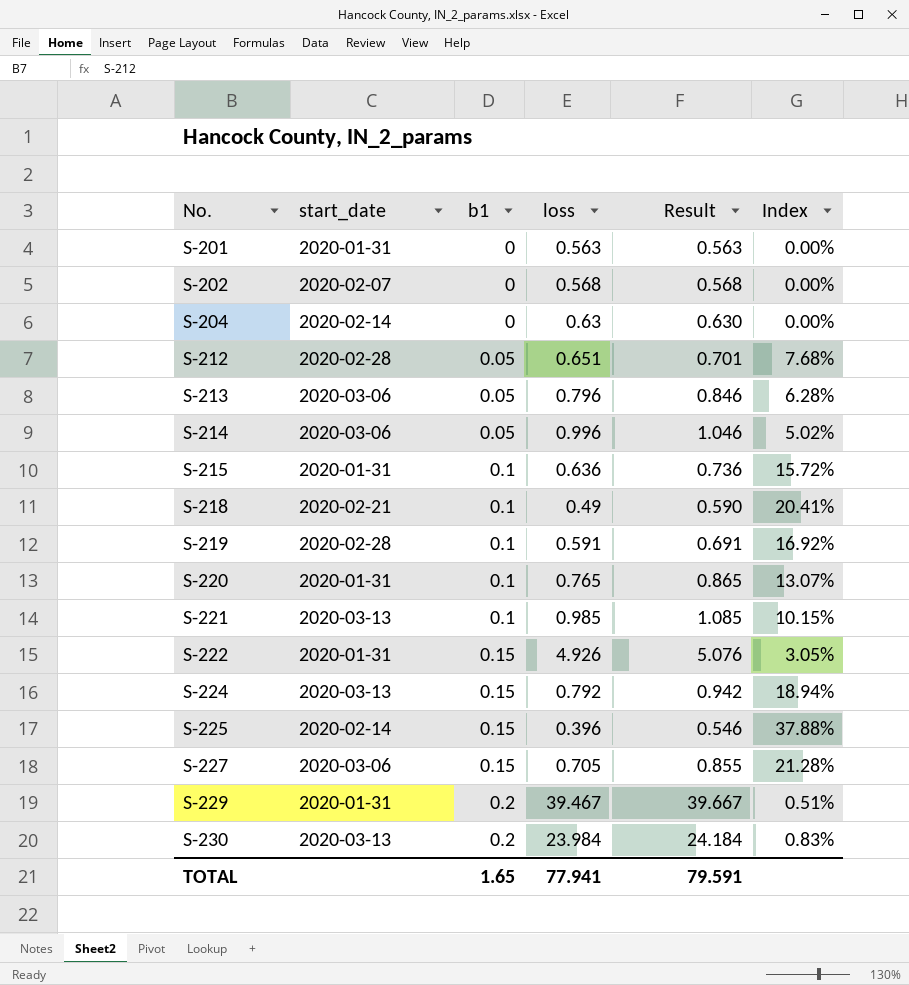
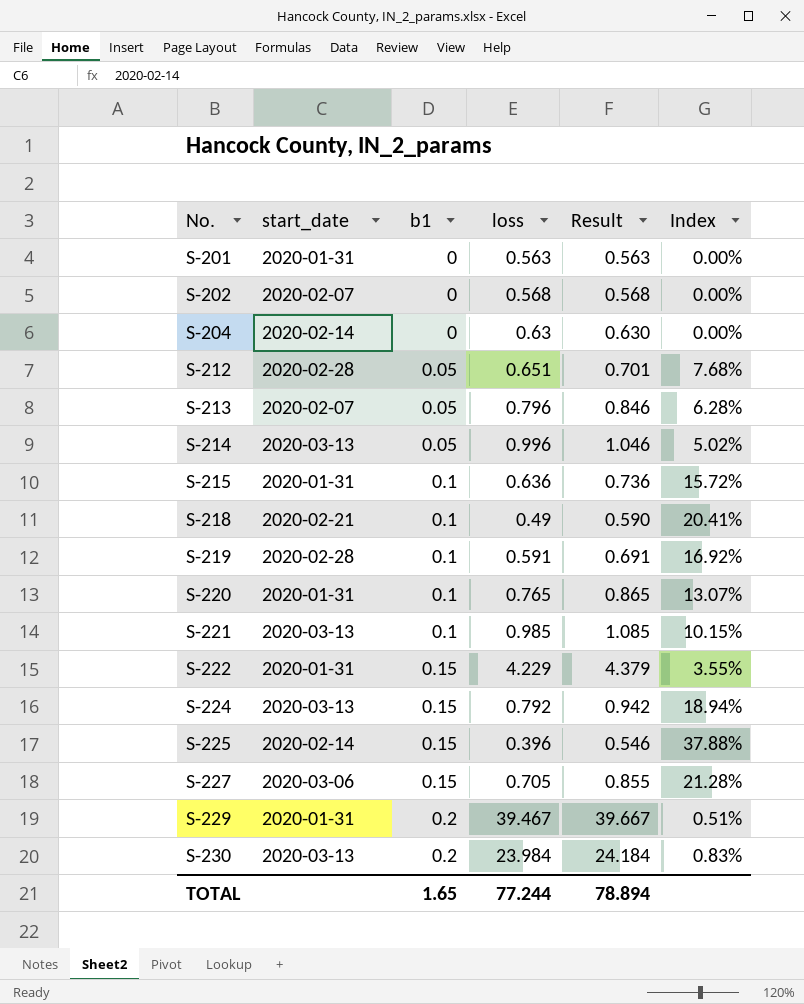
S-213 | start_date: 2020-03-06 -> 2020-02-07
S-214 | start_date: 2020-03-06 -> 2020-03-13
S-222 | loss: 4.926 -> 4.229
S-222 | Result: 5.076 -> 4.379
S-222 | Index: 3.05% -> 3.55%
TOTAL | loss: 77.941 -> 77.244
TOTAL | Result: 79.591 -> 78.894

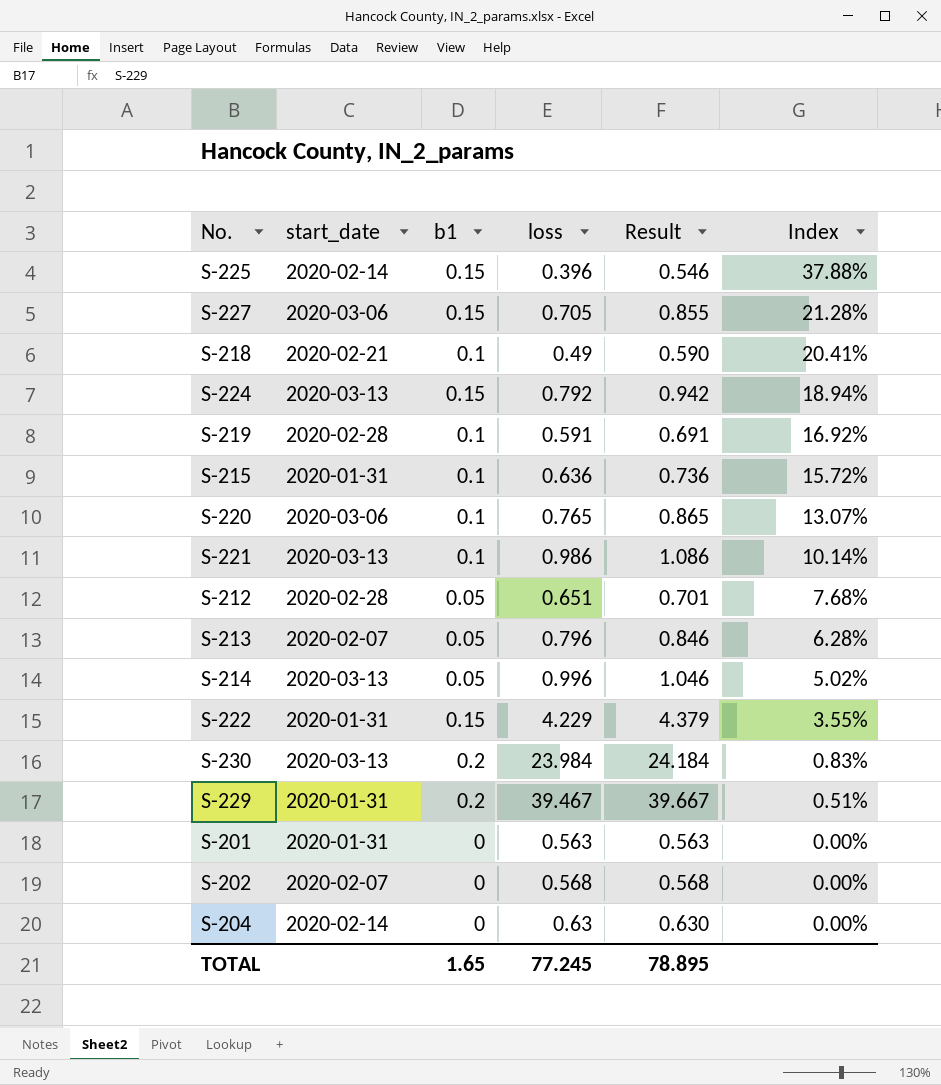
row order: No. ascending -> Index descending
S-220 | start_date: 2020-01-31 -> 2020-03-06
S-221 | loss: 0.985 -> 0.986
S-221 | Result: 1.085 -> 1.086
S-221 | Index: 10.15% -> 10.14%
TOTAL | loss: 77.244 -> 77.245
TOTAL | Result: 78.894 -> 78.895

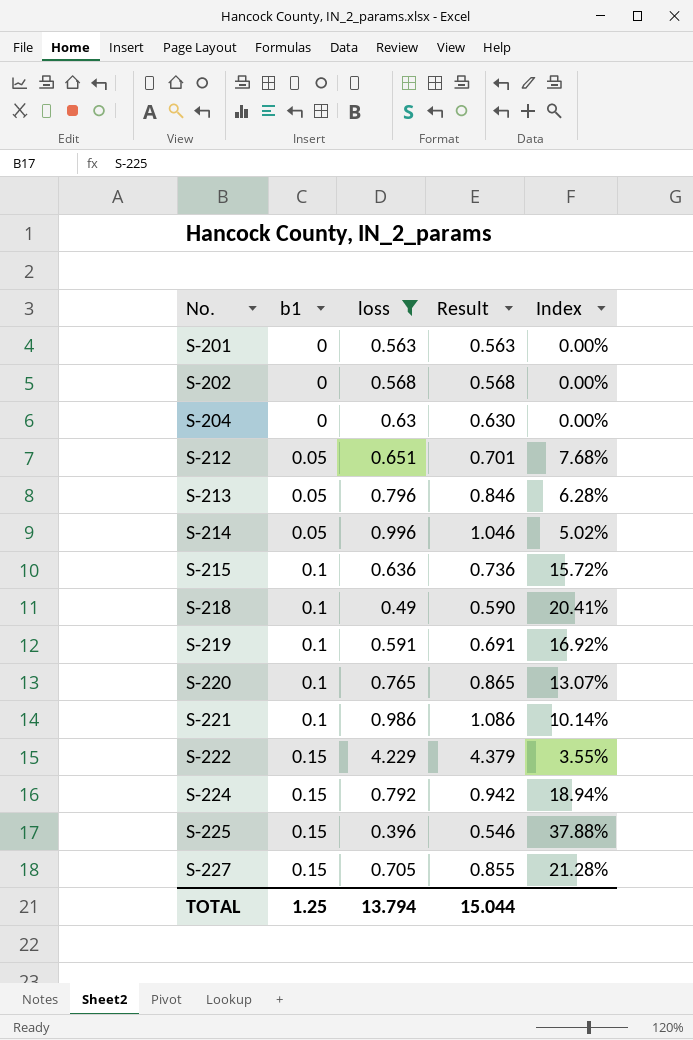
filter: none -> loss <= 4.229
row order: Index descending -> No. ascending
column start_date | position: 2 -> none
TOTAL | b1: 1.65 -> 1.25
TOTAL | loss: 77.245 -> 13.794
TOTAL | Result: 78.895 -> 15.044

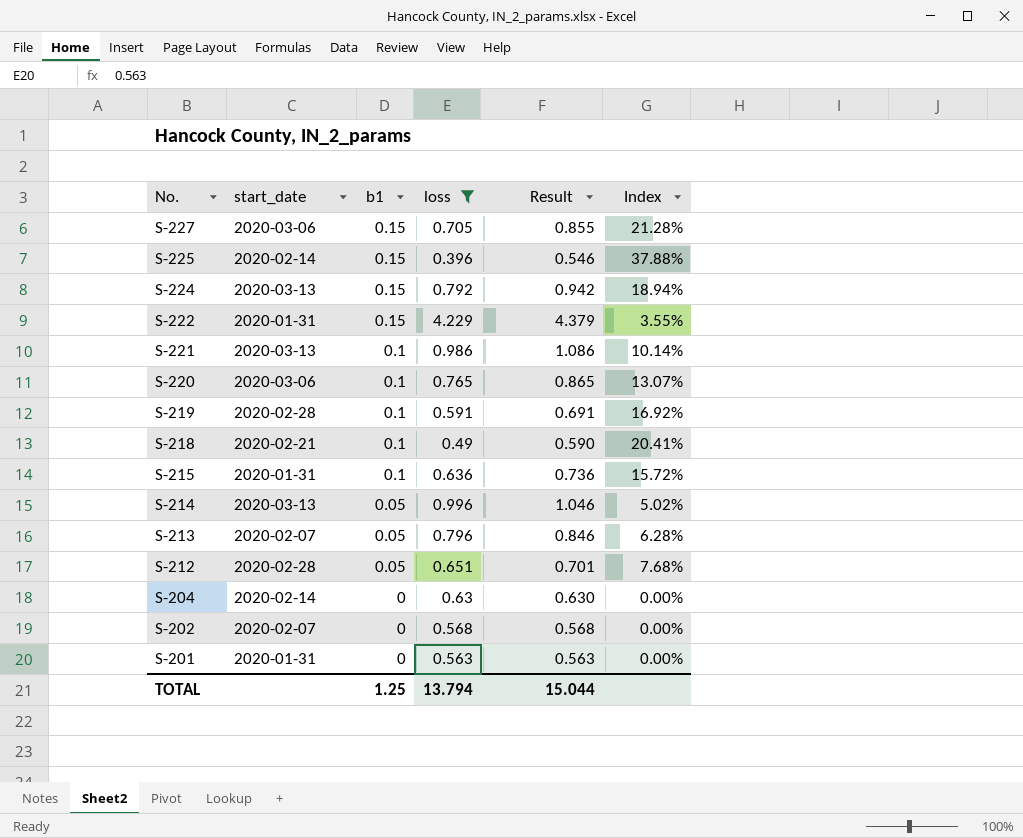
row order: No. ascending -> No. descending
column start_date | position: none -> 2

